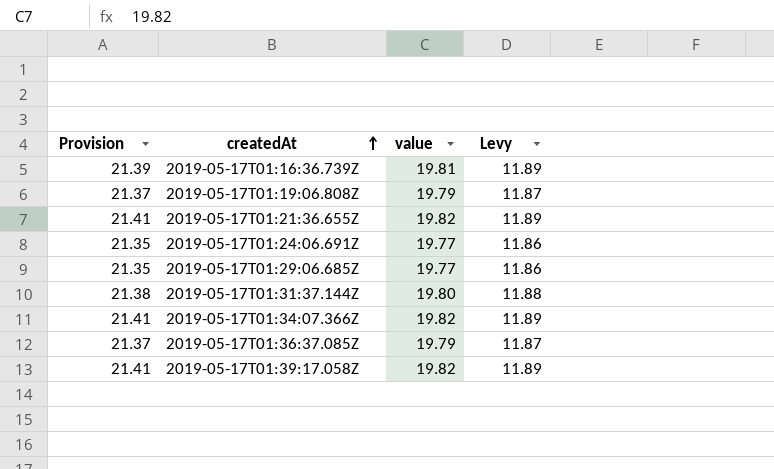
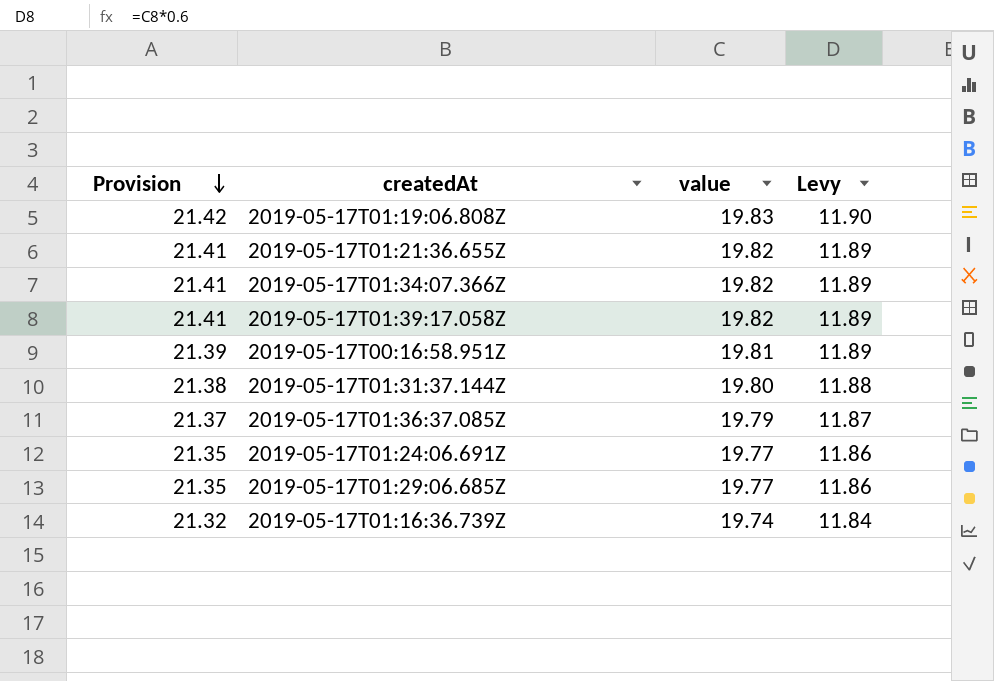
row order: createdAt ascending -> Provision descending
2019-05-17T01:19:06.808Z | Provision: 21.37 -> 21.42
2019-05-17T01:19:06.808Z | value: 19.79 -> 19.83
2019-05-17T01:19:06.808Z | Levy: 11.87 -> 11.90
row 2019-05-17T00:16:58.951Z: none -> 21.39 | 19.81 | 11.89
2019-05-17T01:16:36.739Z | Provision: 21.39 -> 21.32
2019-05-17T01:16:36.739Z | value: 19.81 -> 19.74
2019-05-17T01:16:36.739Z | Levy: 11.89 -> 11.84

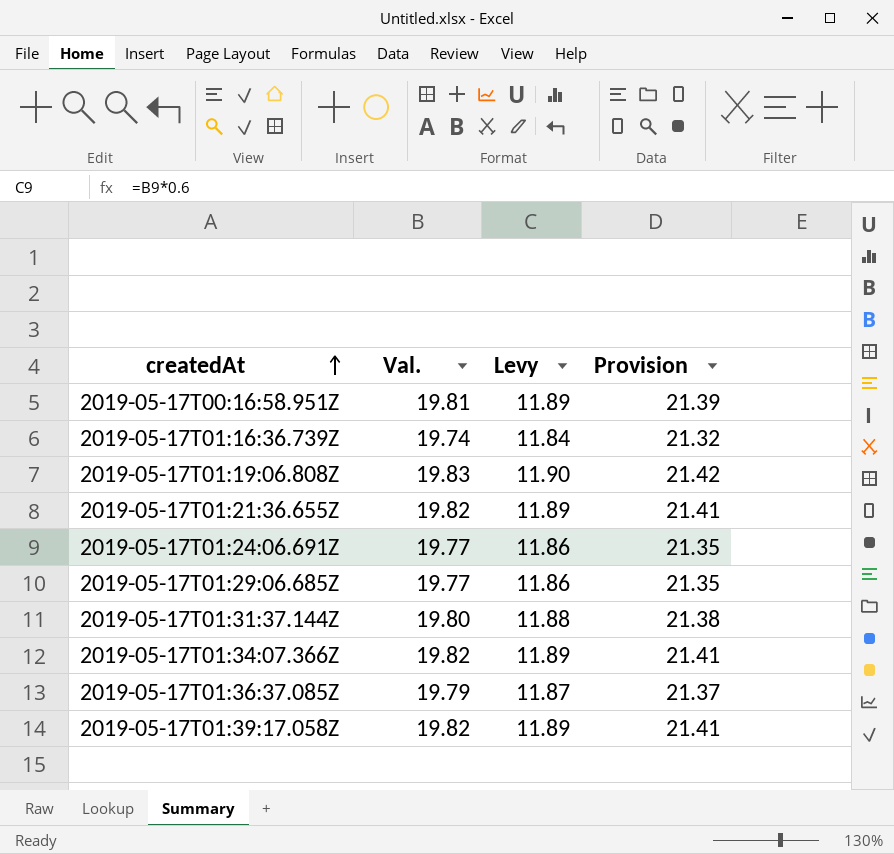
row order: Provision descending -> createdAt ascending
column name: value -> Val.
column Provision | position: 1 -> 4

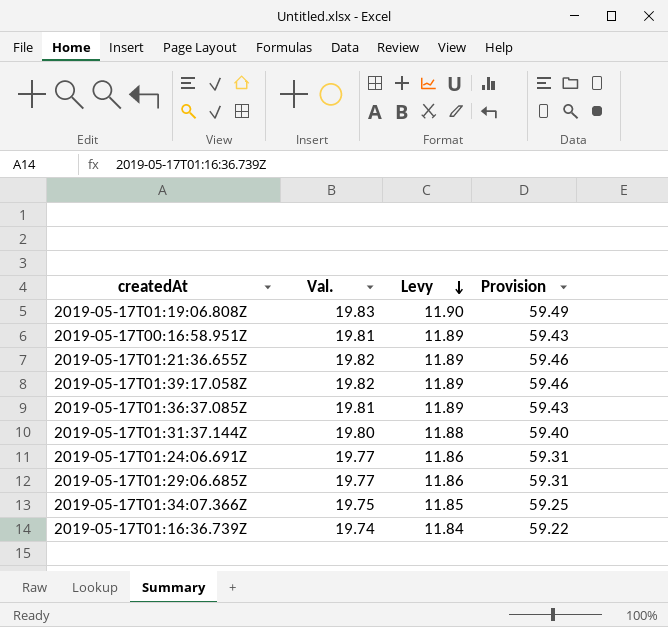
row order: createdAt ascending -> Levy descending
column Provision | formula: [Val.] * 1.08 -> [Val.] * 3
2019-05-17T01:36:37.085Z | Val.: 19.79 -> 19.81
2019-05-17T01:36:37.085Z | Levy: 11.87 -> 11.89
2019-05-17T01:34:07.366Z | Val.: 19.82 -> 19.75
2019-05-17T01:34:07.366Z | Levy: 11.89 -> 11.85

